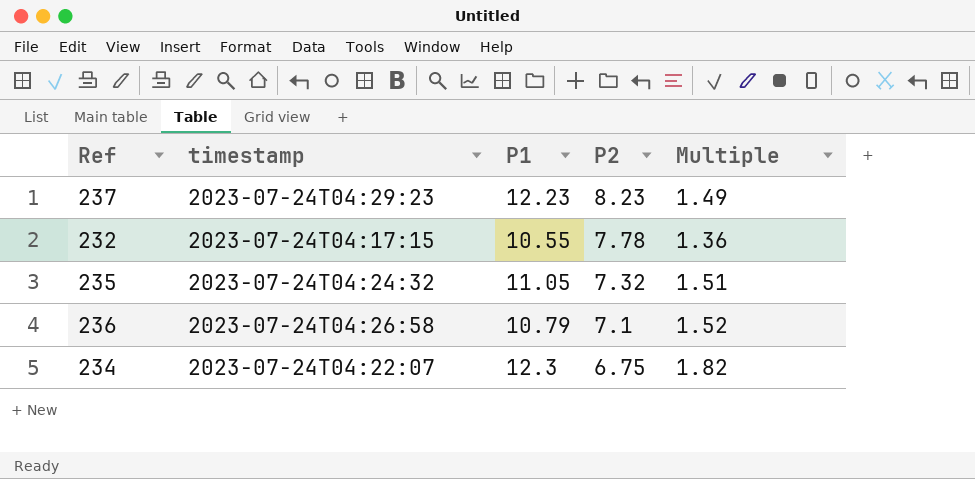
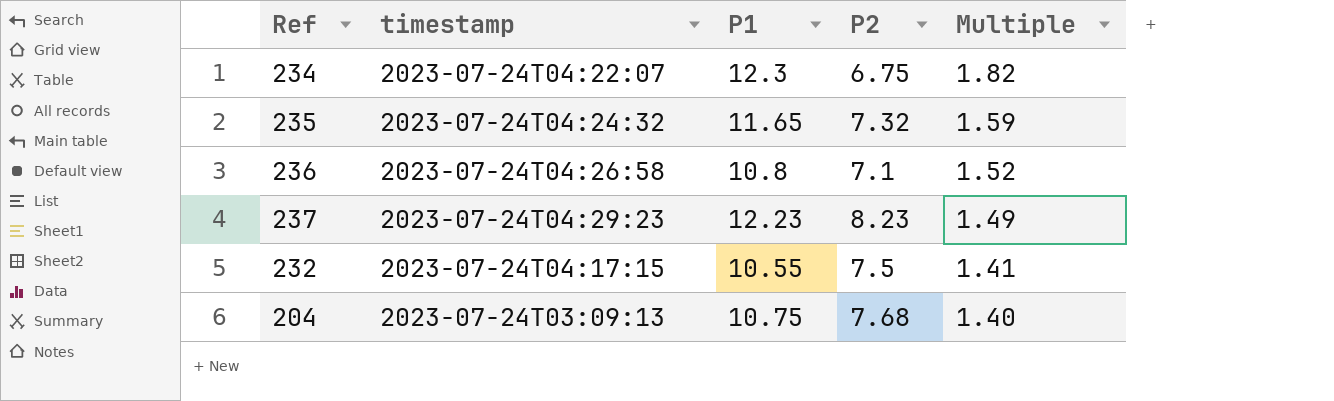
row order: P2 descending -> Multiple descending
235 | P1: 11.05 -> 11.65
235 | Multiple: 1.51 -> 1.59
236 | P1: 10.79 -> 10.8
232 | P2: 7.78 -> 7.5
232 | Multiple: 1.36 -> 1.41
row 204: none -> 2023-07-24T03:09:13 | 10.75 | 7.68 | 1.40

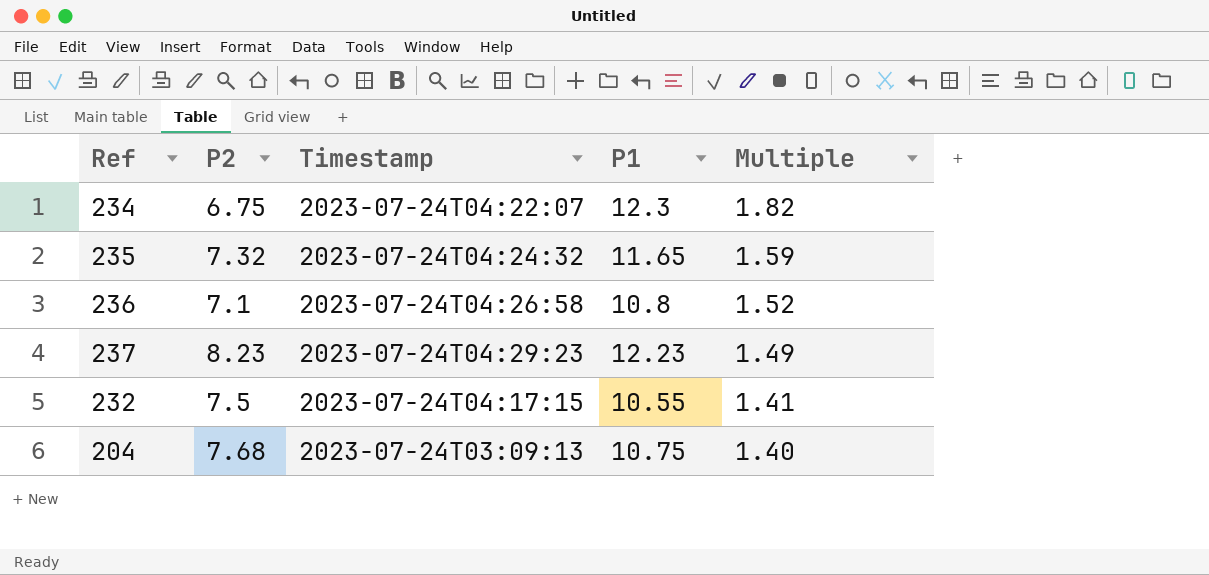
column P2 | position: 4 -> 2
column name: timestamp -> Timestamp

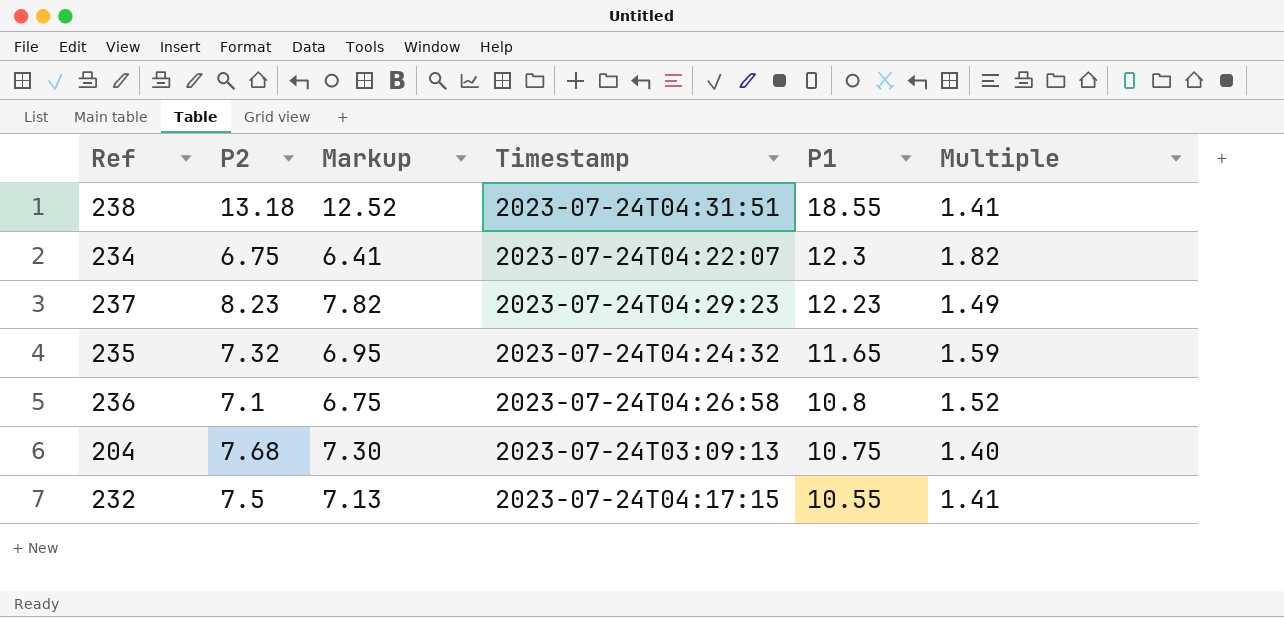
row order: Multiple descending -> P1 descending
column Markup | formula: none -> [P2] * 0.95
row 238: none -> 13.18 | 12.52 | 2023-07-24T04:31:51 | 18.55 | 1.41

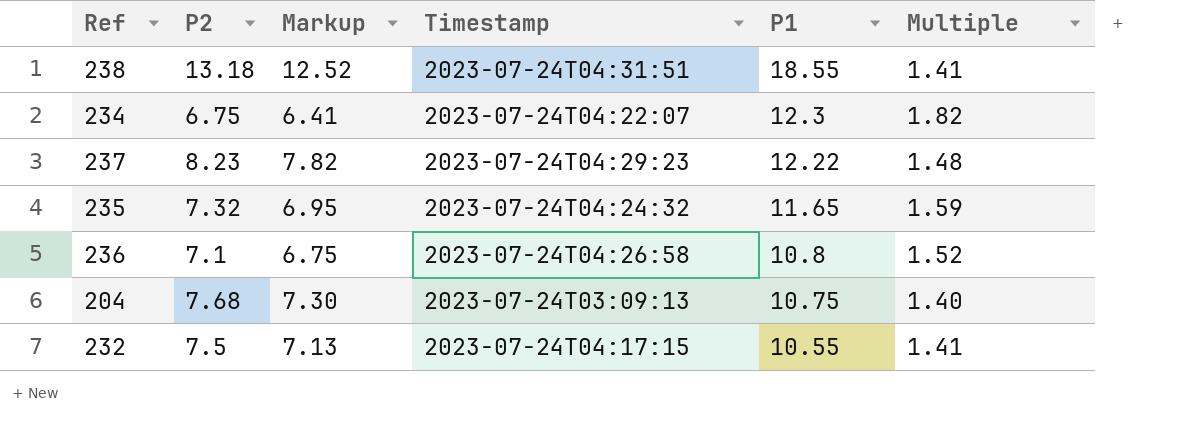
237 | P1: 12.23 -> 12.22
237 | Multiple: 1.49 -> 1.48

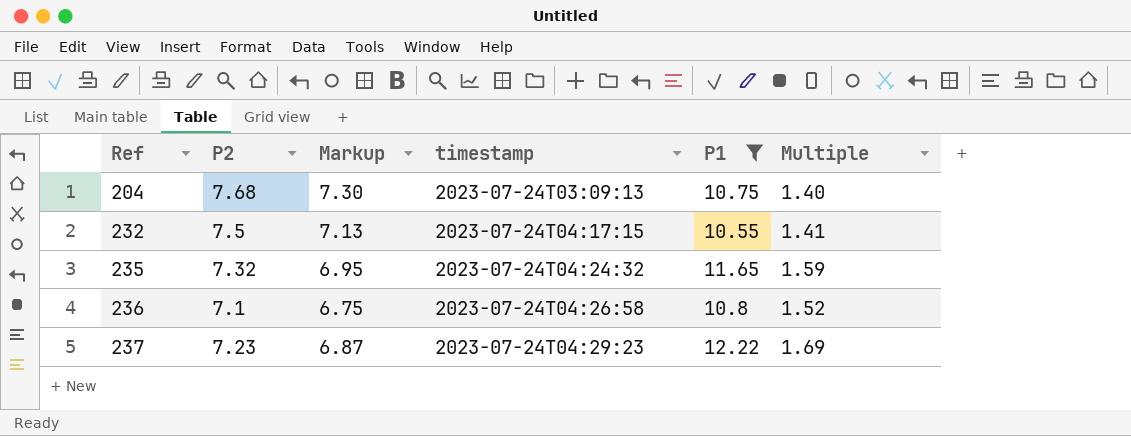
filter: none -> P1 <= 12.22
row order: P1 descending -> Ref ascending
column name: Timestamp -> timestamp
237 | P2: 8.23 -> 7.23
237 | Markup: 7.82 -> 6.87
237 | Multiple: 1.48 -> 1.69

